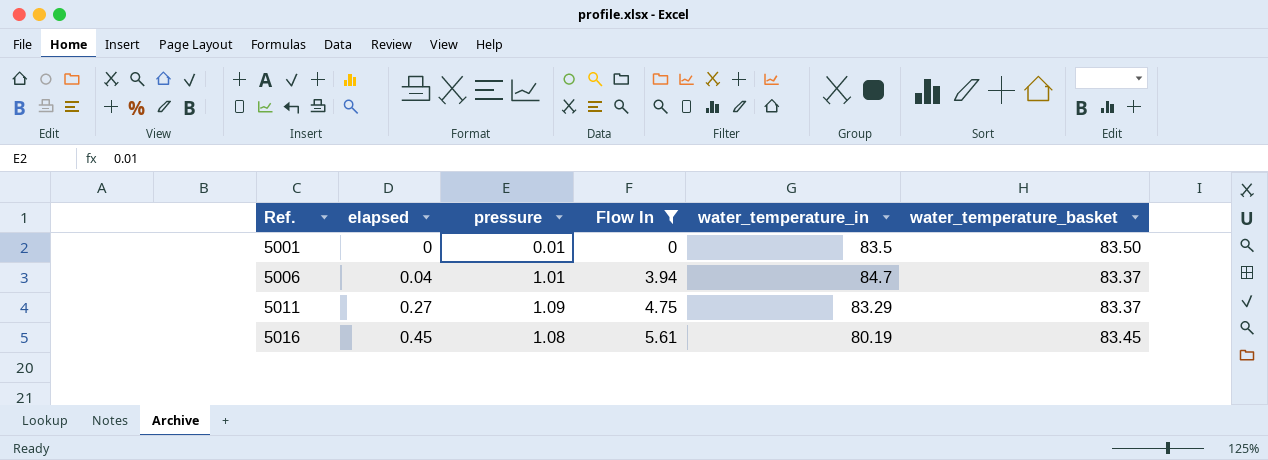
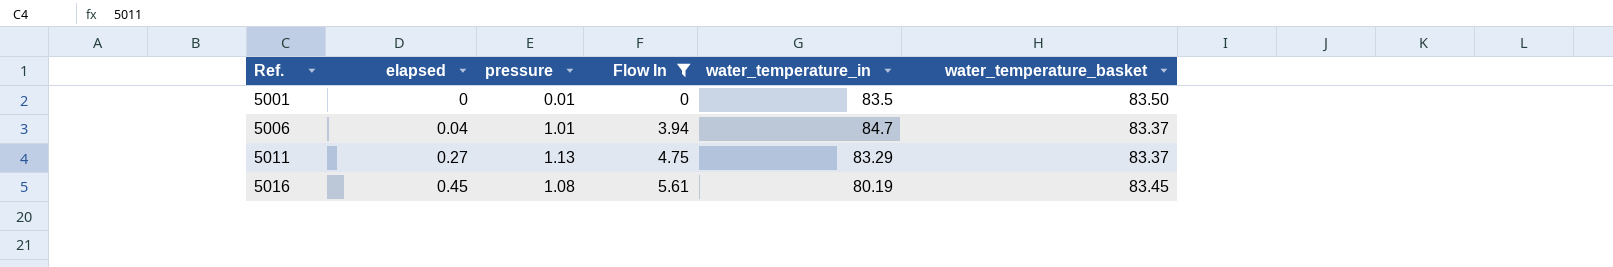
5011 | pressure: 1.09 -> 1.13

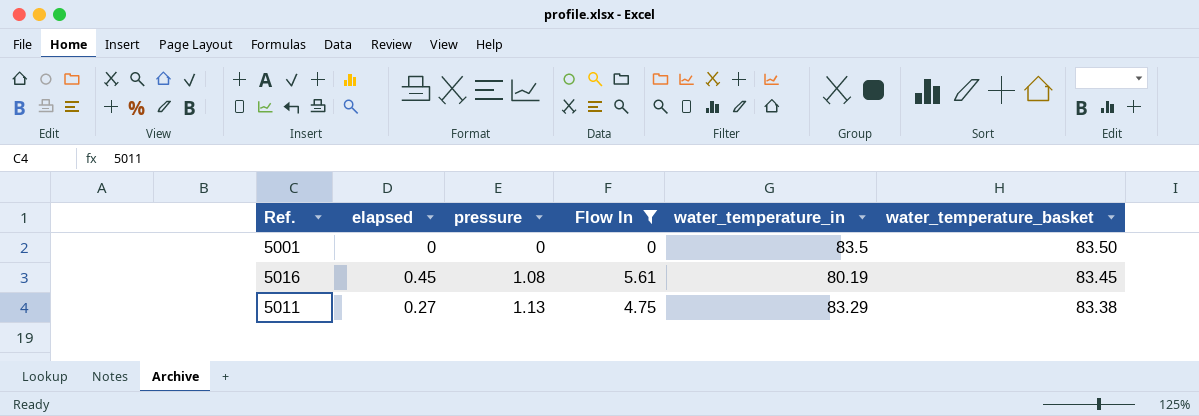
row order: Ref. ascending -> pressure ascending
row 5006: 0.04 | 1.01 | 3.94 | 84.7 | 83.37 -> none
5001 | pressure: 0.01 -> 0
5011 | water_temperature_basket: 83.37 -> 83.38

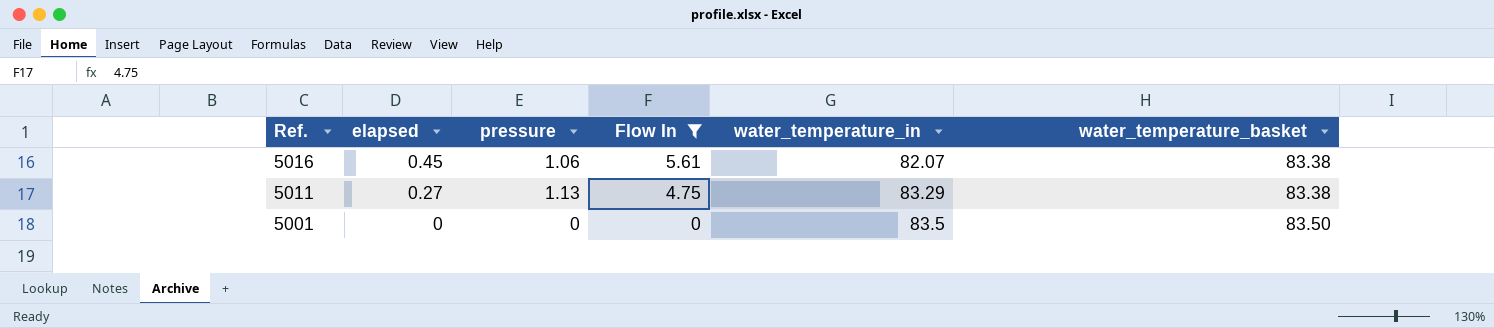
row order: pressure ascending -> Ref. descending
5016 | pressure: 1.08 -> 1.06
5016 | water_temperature_in: 80.19 -> 82.07
5016 | water_temperature_basket: 83.45 -> 83.38

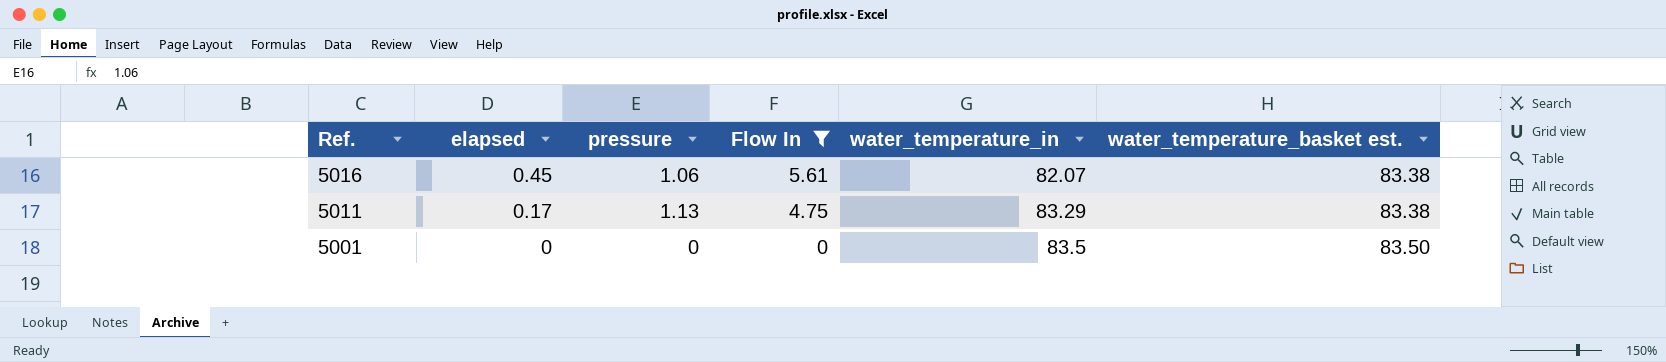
column name: water_temperature_basket -> water_temperature_basket est.
5011 | elapsed: 0.27 -> 0.17

